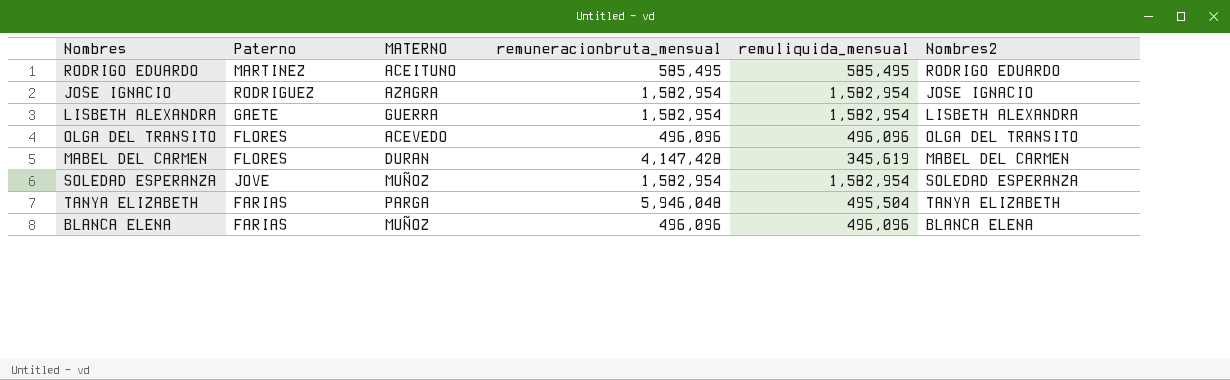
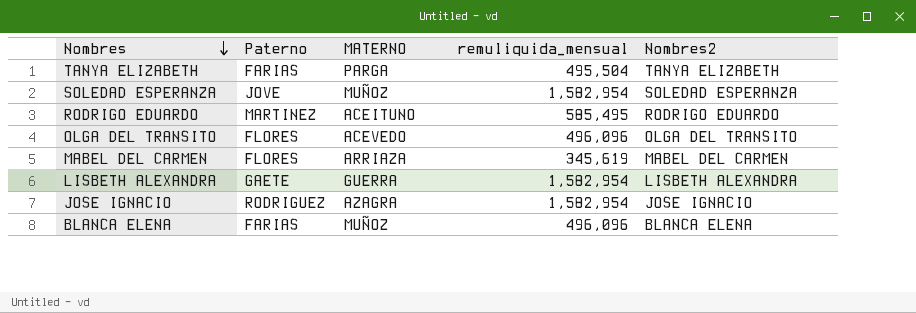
row order: none -> Nombres descending
column remuneracionbruta_mensual | position: 4 -> none
MABEL DEL CARMEN | MATERNO: DURAN -> ARRIAZA

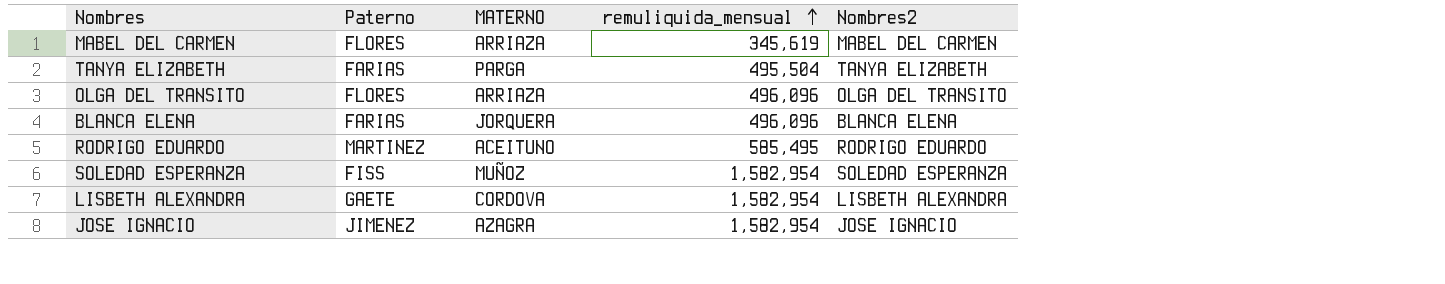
row order: Nombres descending -> remuliquida_mensual ascending
OLGA DEL TRANSITO | MATERNO: ACEVEDO -> ARRIAZA
BLANCA ELENA | MATERNO: MUÑOZ -> JORQUERA
SOLEDAD ESPERANZA | Paterno: JOVE -> FISS
LISBETH ALEXANDRA | MATERNO: GUERRA -> CORDOVA
JOSE IGNACIO | Paterno: RODRIGUEZ -> JIMENEZ

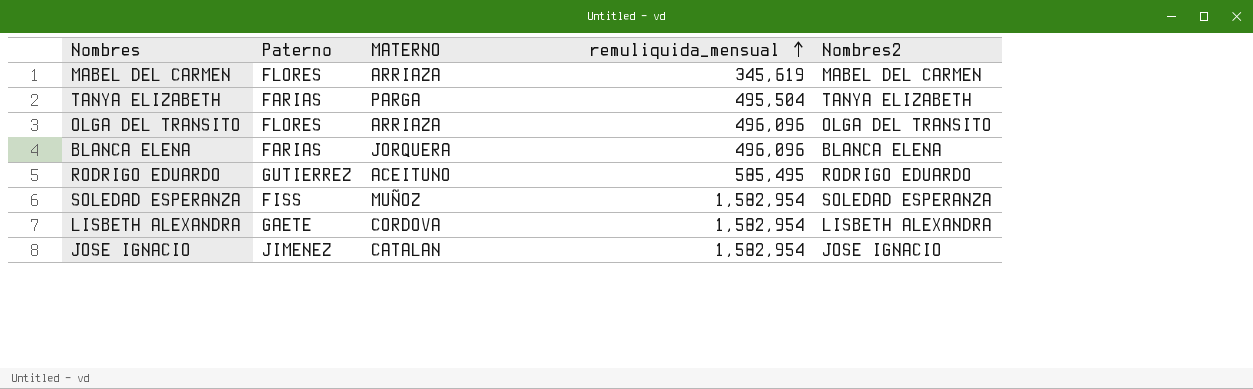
RODRIGO EDUARDO | Paterno: MARTINEZ -> GUTIERREZ
JOSE IGNACIO | MATERNO: AZAGRA -> CATALAN

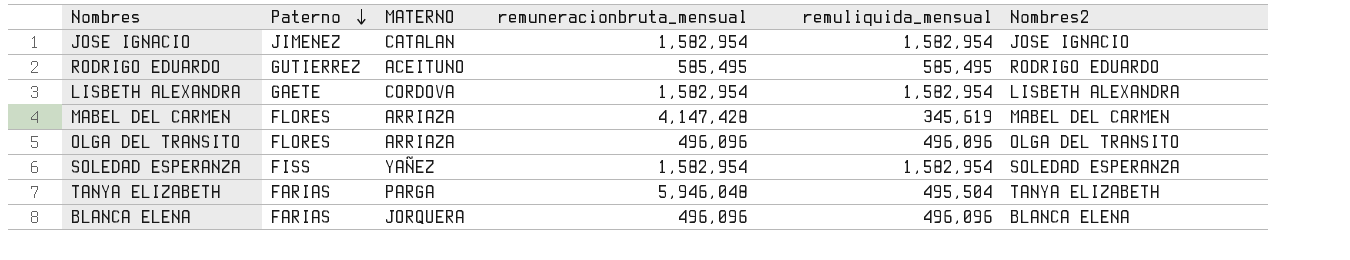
row order: remuliquida_mensual ascending -> Paterno descending
column remuneracionbruta_mensual | position: none -> 4
SOLEDAD ESPERANZA | MATERNO: MUÑOZ -> YAÑEZ

